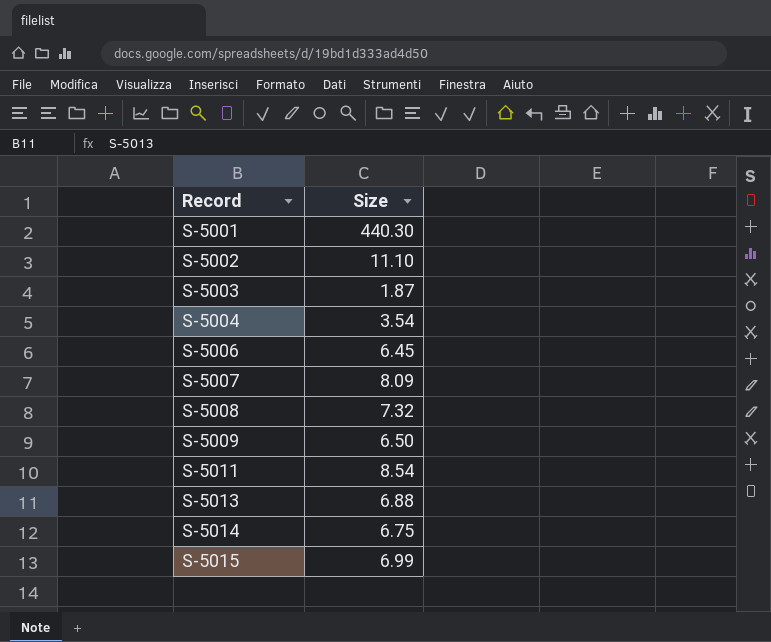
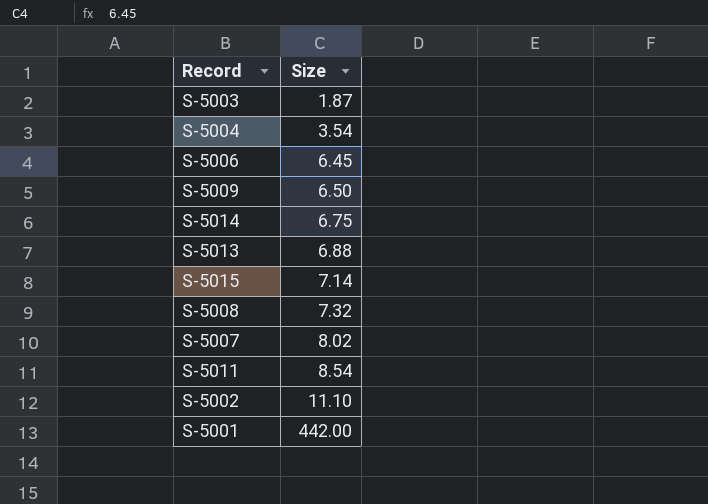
row order: Record ascending -> Size ascending
S-5015 | Size: 6.99 -> 7.14
S-5007 | Size: 8.09 -> 8.02
S-5001 | Size: 440.30 -> 442.00

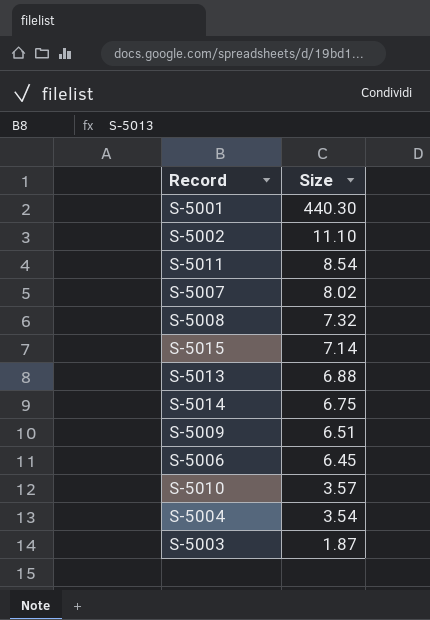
row order: Size ascending -> Size descending
S-5001 | Size: 442.00 -> 440.30
S-5009 | Size: 6.50 -> 6.51
row S-5010: none -> 3.57

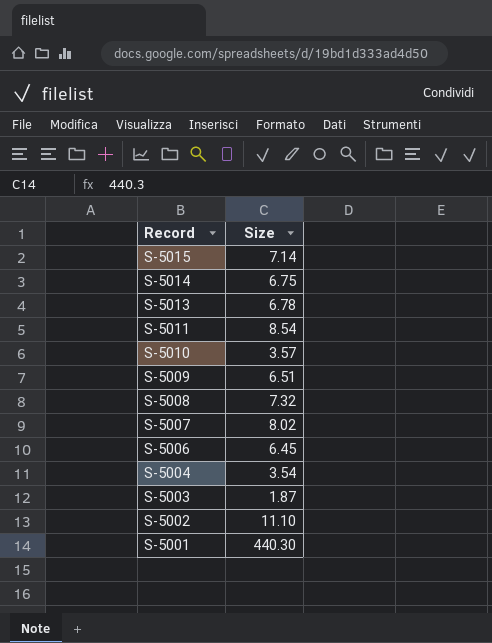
row order: Size descending -> Record descending
S-5013 | Size: 6.88 -> 6.78

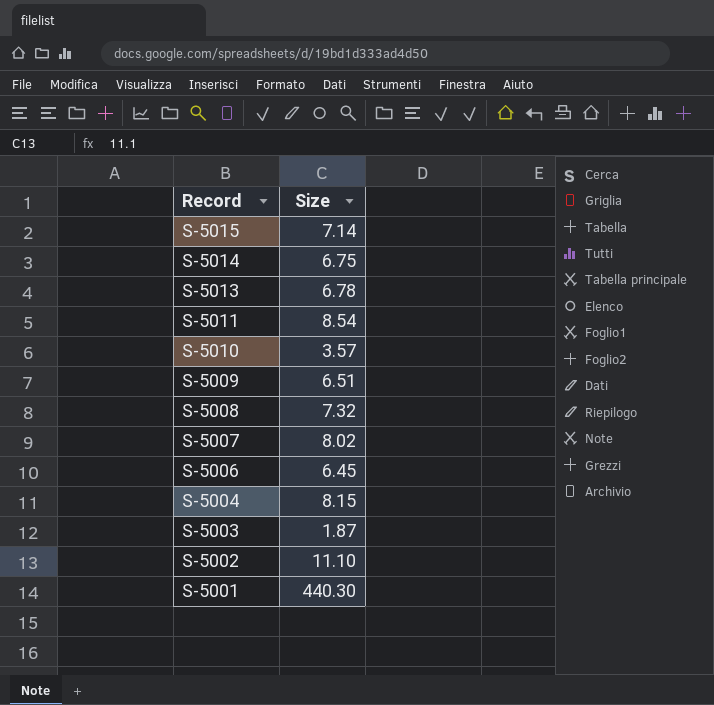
S-5004 | Size: 3.54 -> 8.15

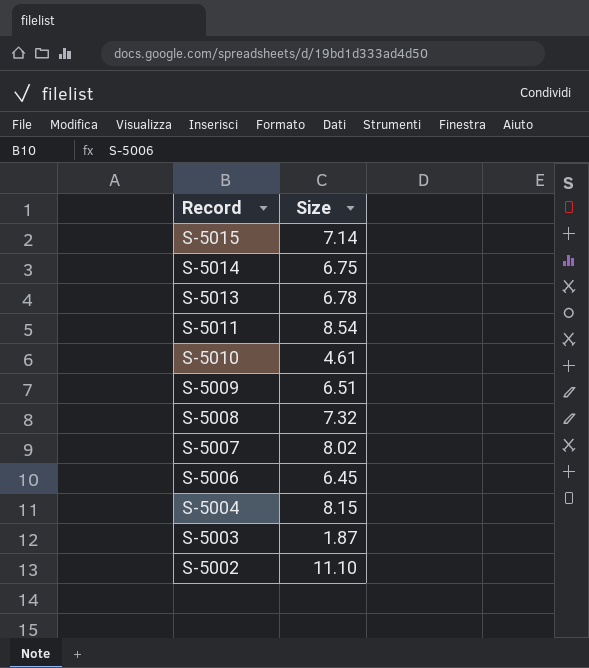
row S-5001: 440.30 -> none
S-5010 | Size: 3.57 -> 4.61

